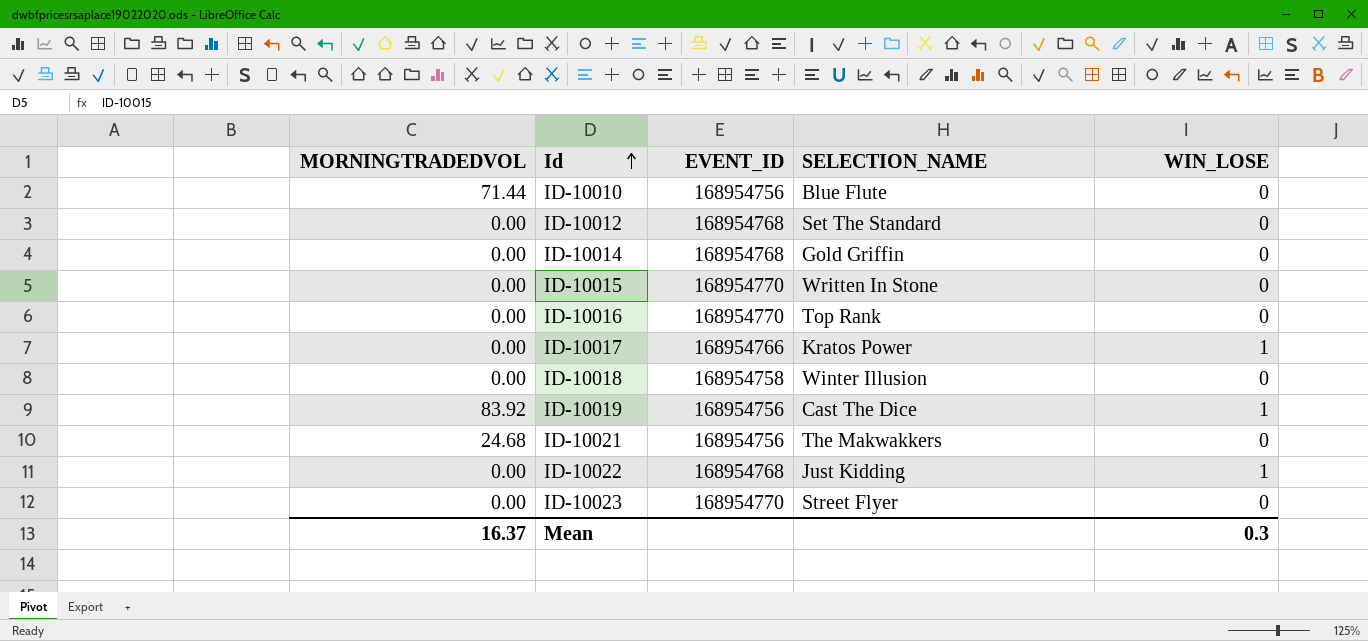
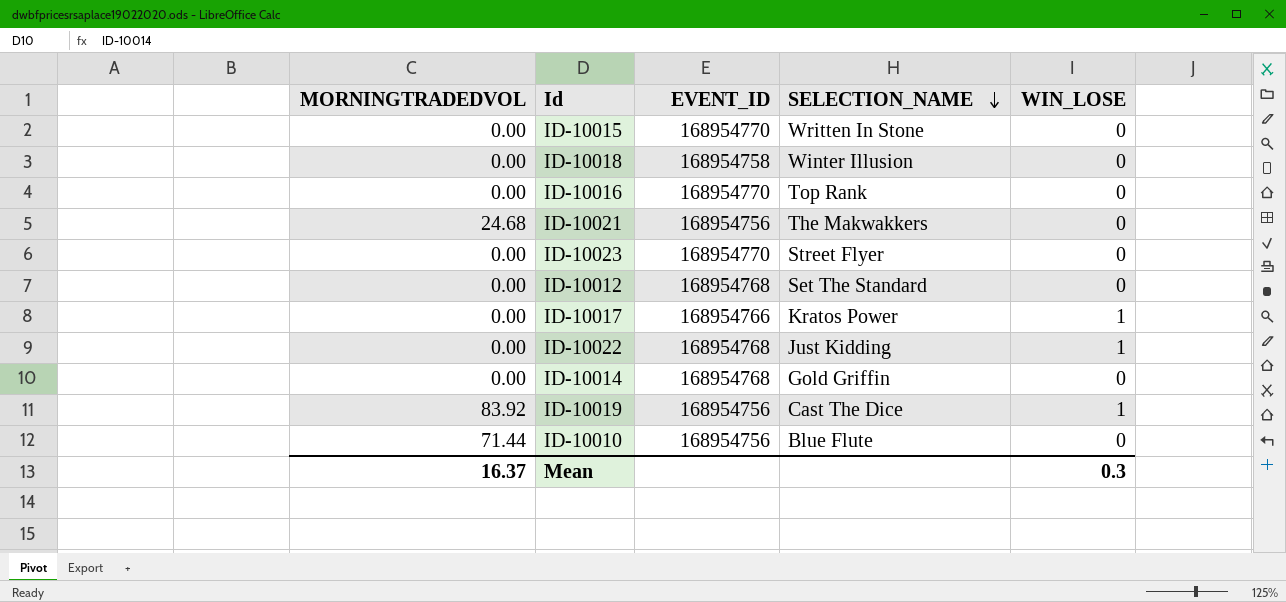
row order: Id ascending -> SELECTION_NAME descending

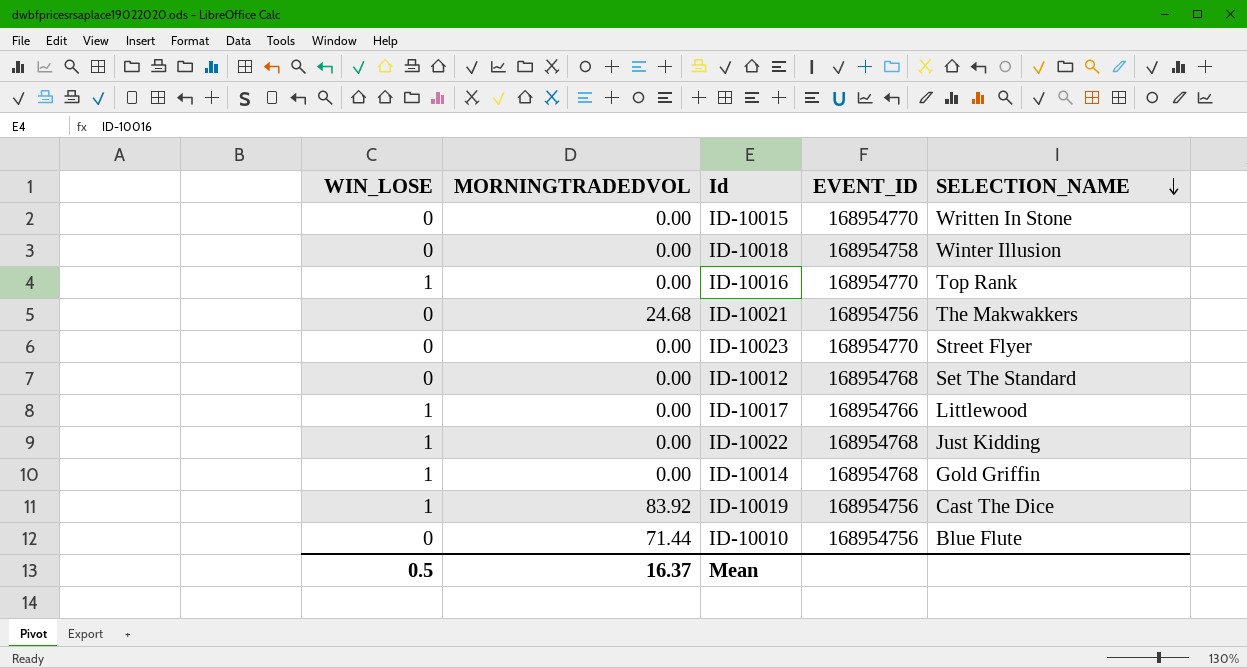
column WIN_LOSE | position: 5 -> 1
ID-10016 | WIN_LOSE: 0 -> 1
ID-10017 | SELECTION_NAME: Kratos Power -> Littlewood
ID-10014 | WIN_LOSE: 0 -> 1
Mean | WIN_LOSE: 0.3 -> 0.5

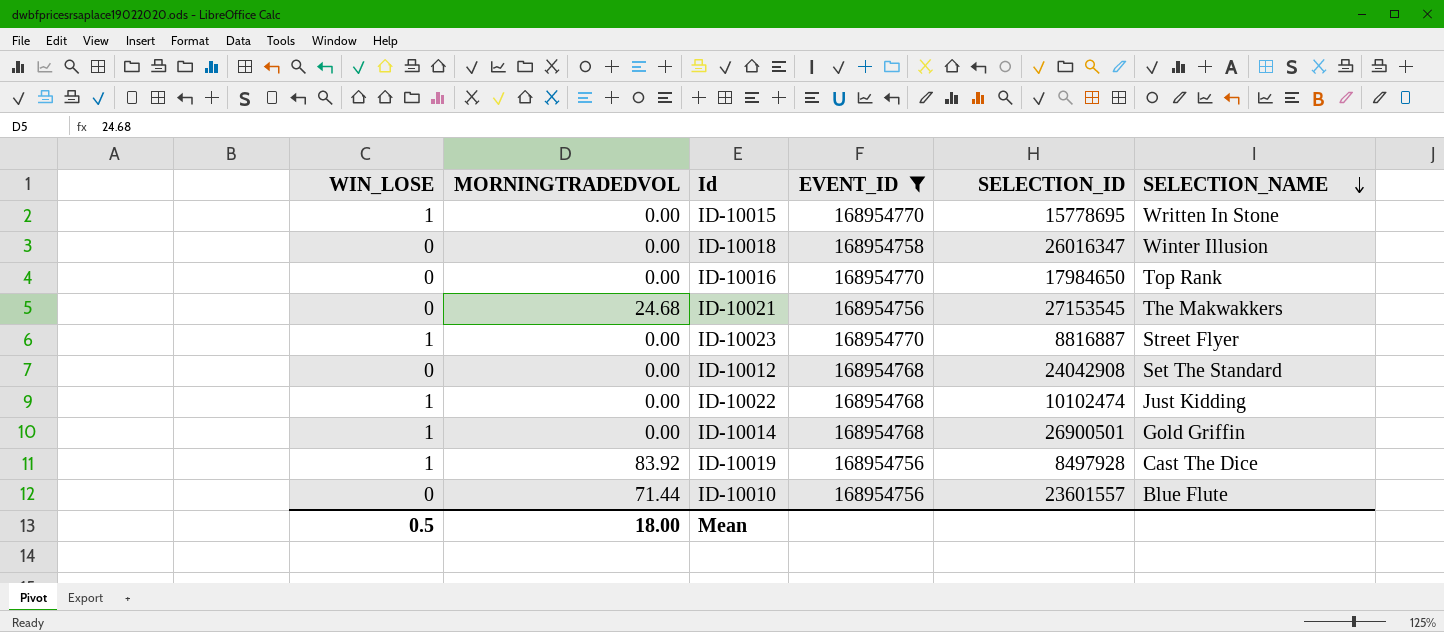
filter: none -> EVENT_ID != 168954766
column SELECTION_ID | position: none -> 5
ID-10015 | WIN_LOSE: 0 -> 1
ID-10016 | WIN_LOSE: 1 -> 0
ID-10023 | WIN_LOSE: 0 -> 1
Mean | MORNINGTRADEDVOL: 16.37 -> 18.00

